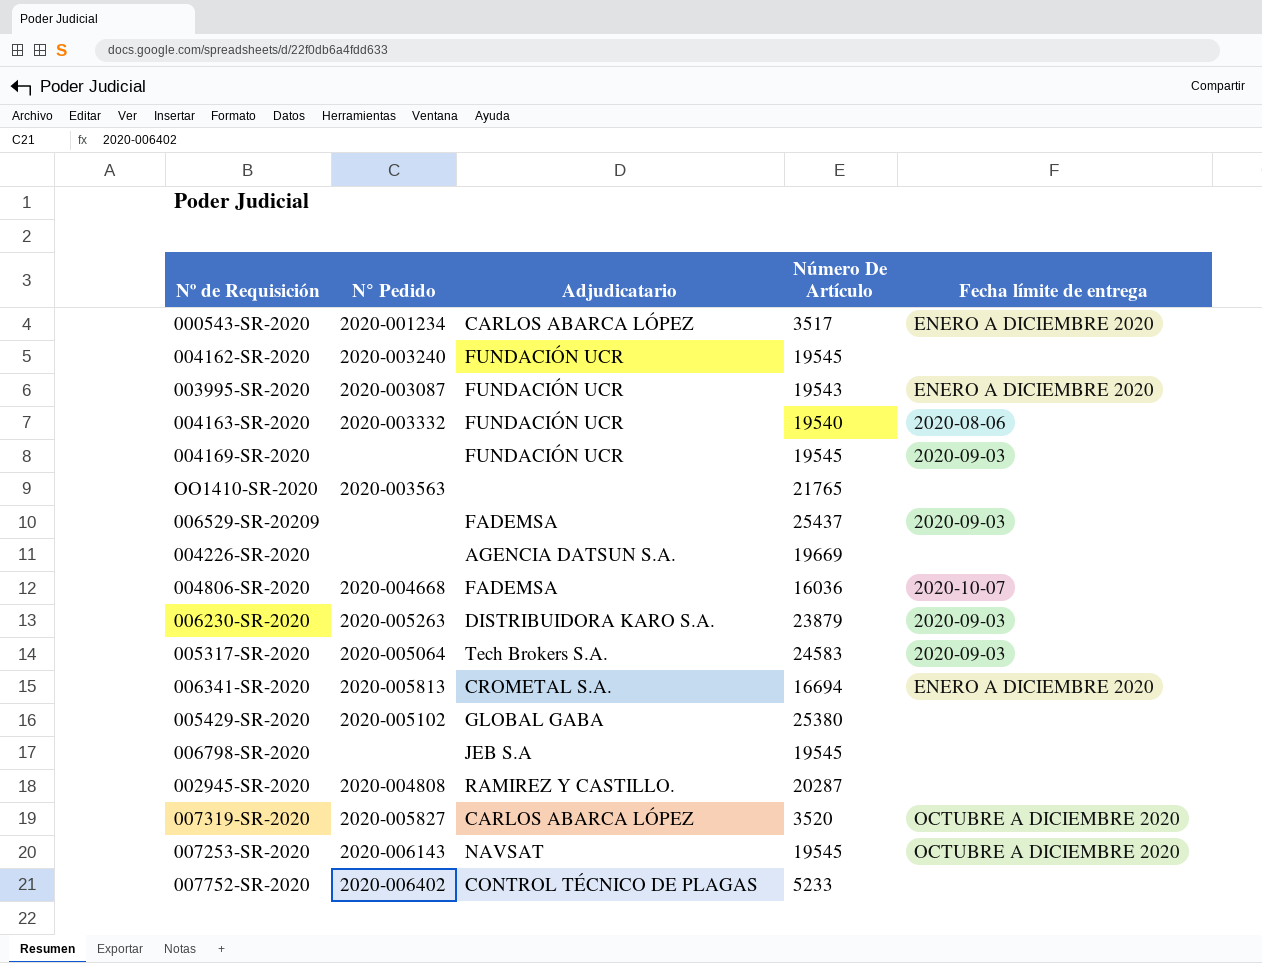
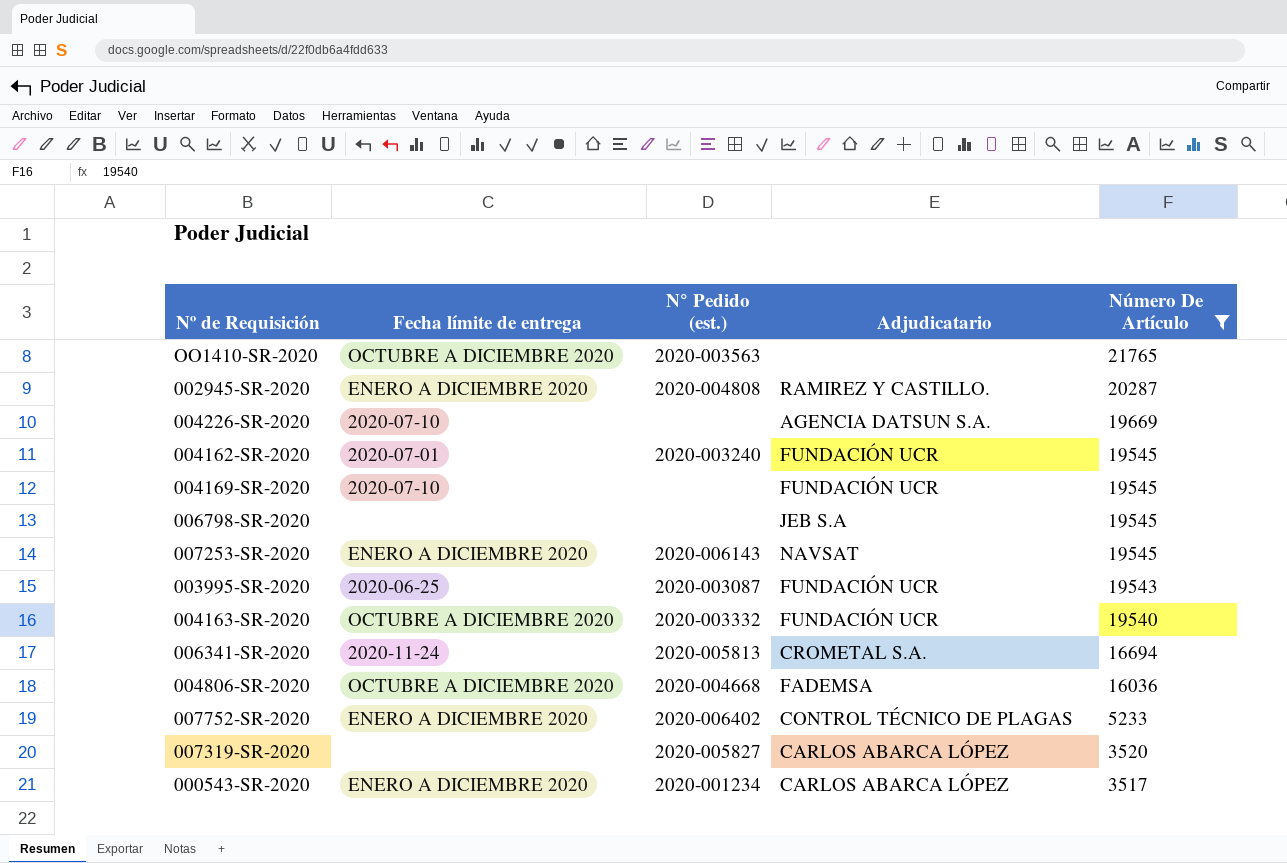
filter: none -> Número De Artículo <= 21765
row order: none -> Número De Artículo descending
column Fecha límite de entrega | position: 5 -> 2
column name: N° Pedido -> N° Pedido (est.)
OO1410-SR-2020 | Fecha límite de entrega: none -> OCTUBRE A DICIEMBRE 2020
002945-SR-2020 | Fecha límite de entrega: none -> ENERO A DICIEMBRE 2020
004226-SR-2020 | Fecha límite de entrega: none -> 2020-07-10
004162-SR-2020 | Fecha límite de entrega: none -> 2020-07-01
004169-SR-2020 | Fecha límite de entrega: 2020-09-03 -> 2020-07-10
007253-SR-2020 | Fecha límite de entrega: OCTUBRE A DICIEMBRE 2020 -> ENERO A DICIEMBRE 2020
003995-SR-2020 | Fecha límite de entrega: ENERO A DICIEMBRE 2020 -> 2020-06-25
004163-SR-2020 | Fecha límite de entrega: 2020-08-06 -> OCTUBRE A DICIEMBRE 2020
006341-SR-2020 | Fecha límite de entrega: ENERO A DICIEMBRE 2020 -> 2020-11-24
004806-SR-2020 | Fecha límite de entrega: 2020-10-07 -> OCTUBRE A DICIEMBRE 2020
007752-SR-2020 | Fecha límite de entrega: none -> ENERO A DICIEMBRE 2020
007319-SR-2020 | Fecha límite de entrega: OCTUBRE A DICIEMBRE 2020 -> none

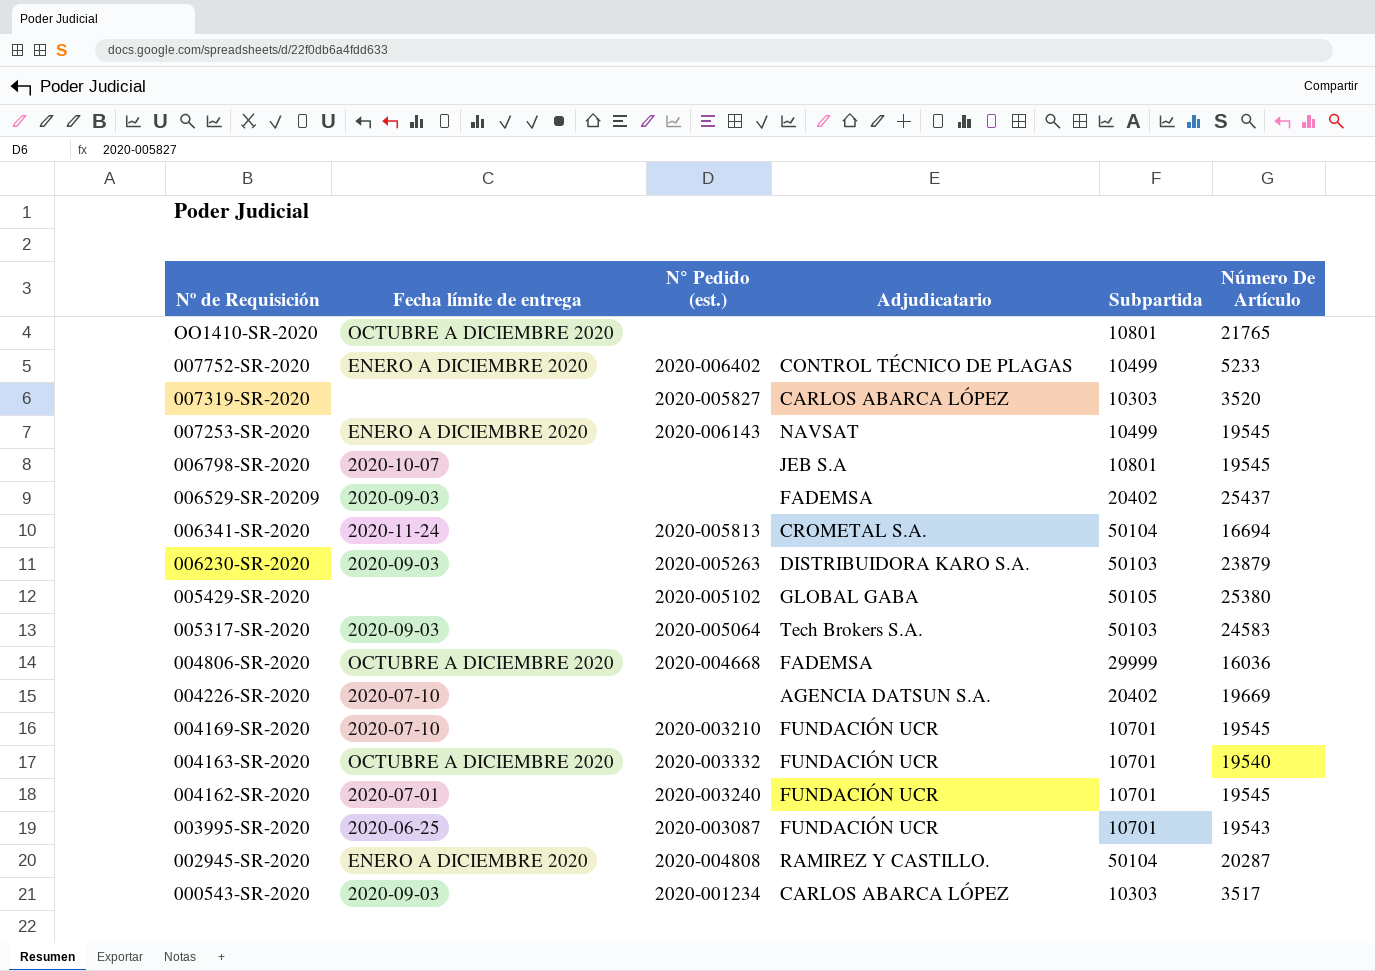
filter: Número De Artículo <= 21765 -> none
row order: Número De Artículo descending -> Nº de Requisición descending
column Subpartida | position: none -> 5
OO1410-SR-2020 | N° Pedido (est.): 2020-003563 -> none
006798-SR-2020 | Fecha límite de entrega: none -> 2020-10-07
004169-SR-2020 | N° Pedido (est.): none -> 2020-003210
000543-SR-2020 | Fecha límite de entrega: ENERO A DICIEMBRE 2020 -> 2020-09-03

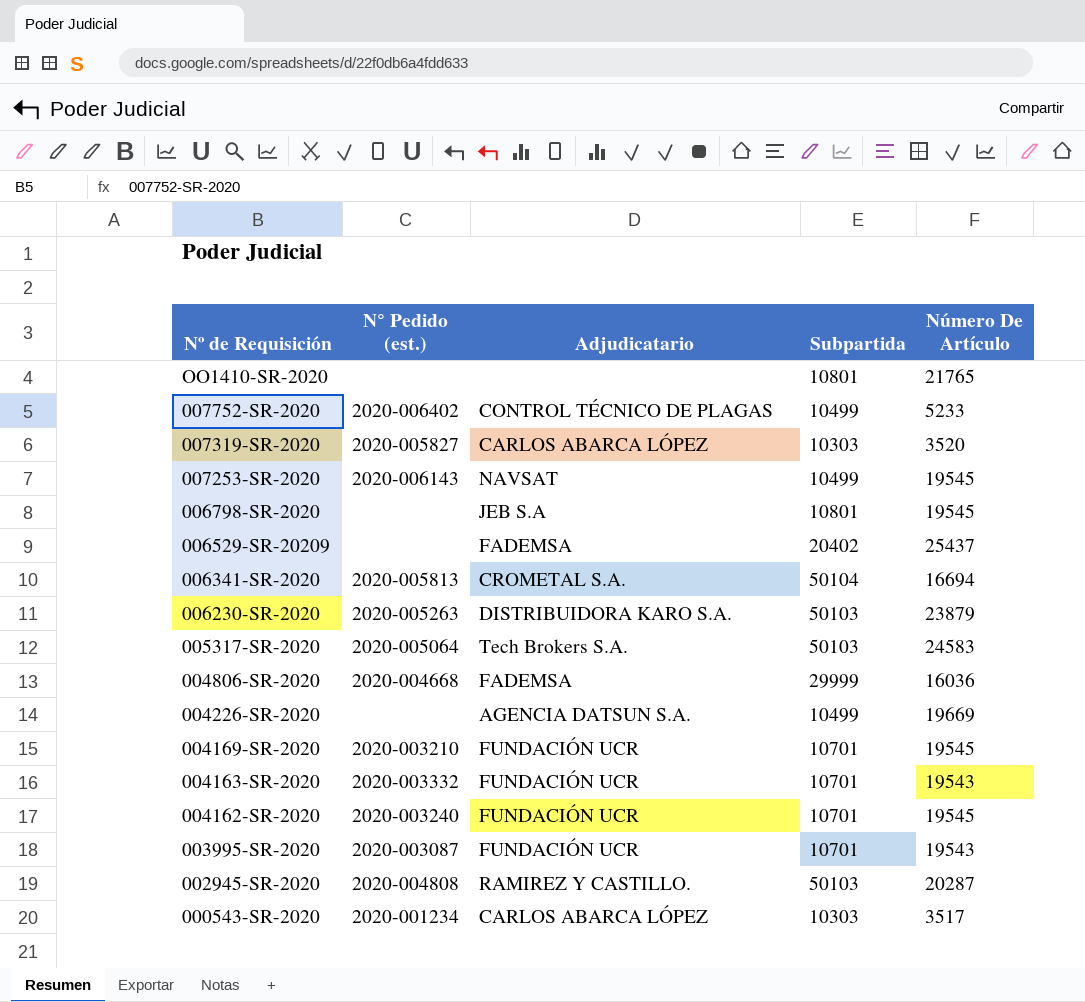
column Fecha límite de entrega | position: 2 -> none
row 005429-SR-2020: none | 2020-005102 | GLOBAL GABA | 50105 | 25380 -> none
004226-SR-2020 | Subpartida: 20402 -> 10499
004163-SR-2020 | Número De Artículo: 19540 -> 19543
002945-SR-2020 | Subpartida: 50104 -> 50103

